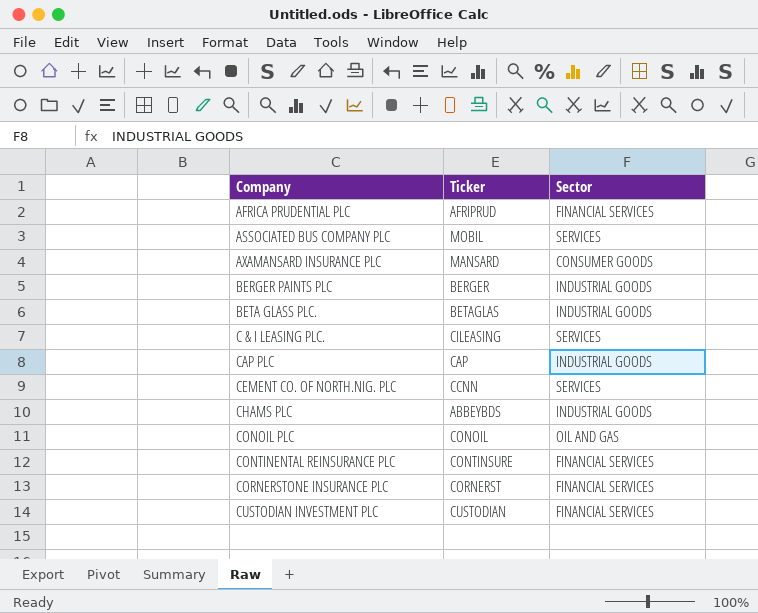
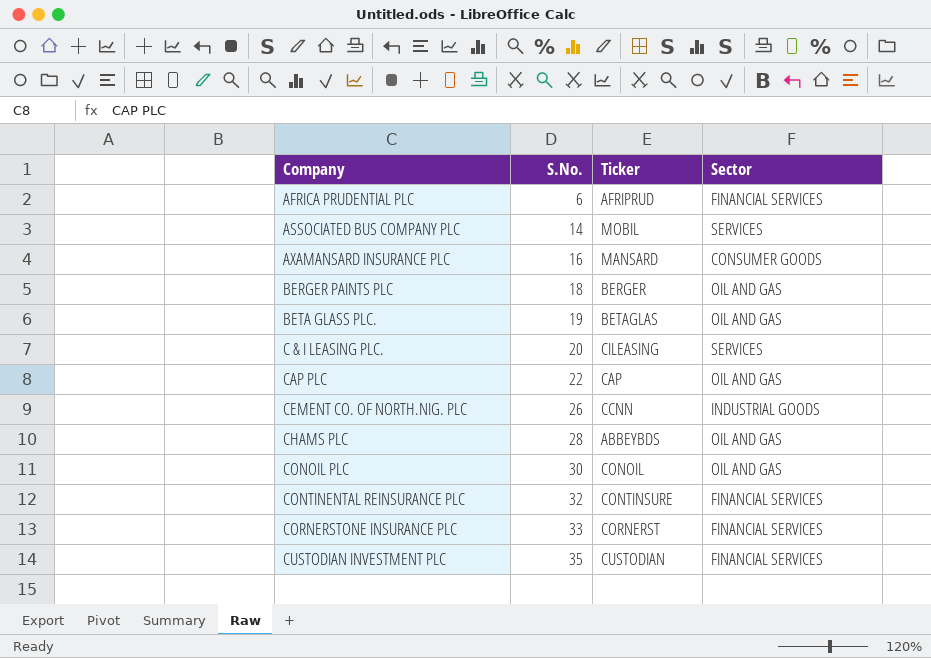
column S.No. | position: none -> 2
BERGER PAINTS PLC | Sector: INDUSTRIAL GOODS -> OIL AND GAS
BETA GLASS PLC. | Sector: INDUSTRIAL GOODS -> OIL AND GAS
CAP PLC | Sector: INDUSTRIAL GOODS -> OIL AND GAS
CEMENT CO. OF NORTH.NIG. PLC | Sector: SERVICES -> INDUSTRIAL GOODS
CHAMS PLC | Sector: INDUSTRIAL GOODS -> OIL AND GAS

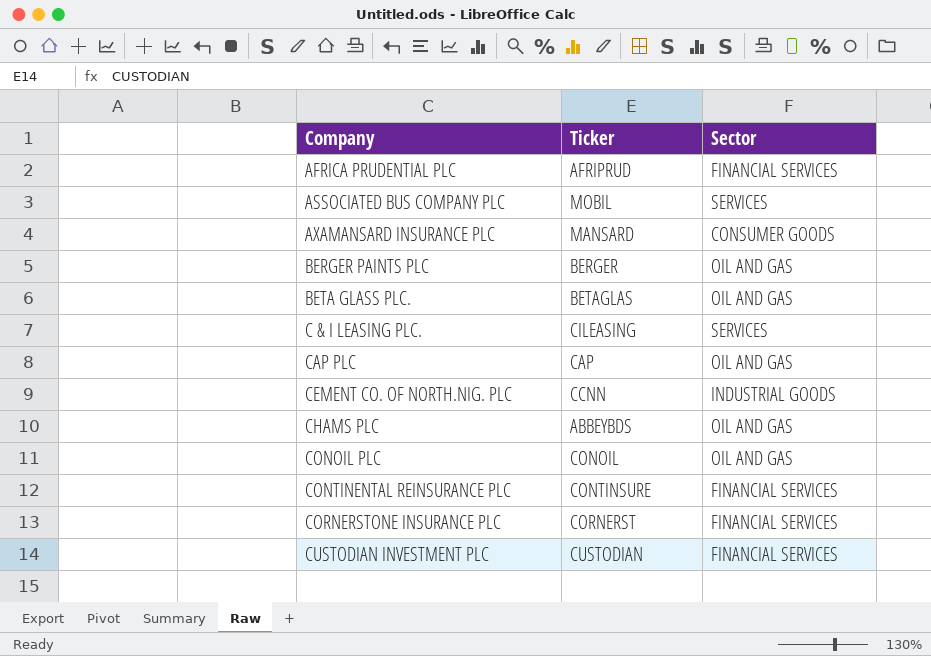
column S.No. | position: 2 -> none

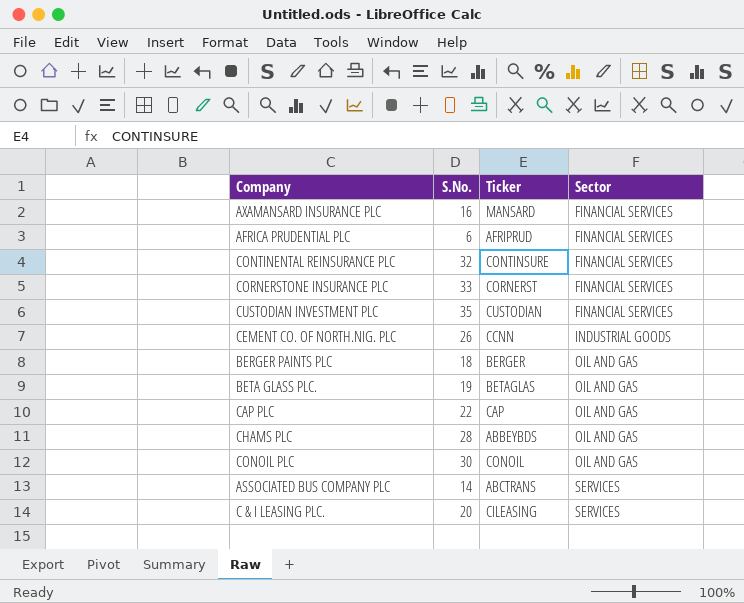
row order: Company ascending -> Sector ascending
column S.No. | position: none -> 2
AXAMANSARD INSURANCE PLC | Sector: CONSUMER GOODS -> FINANCIAL SERVICES
ASSOCIATED BUS COMPANY PLC | Ticker: MOBIL -> ABCTRANS

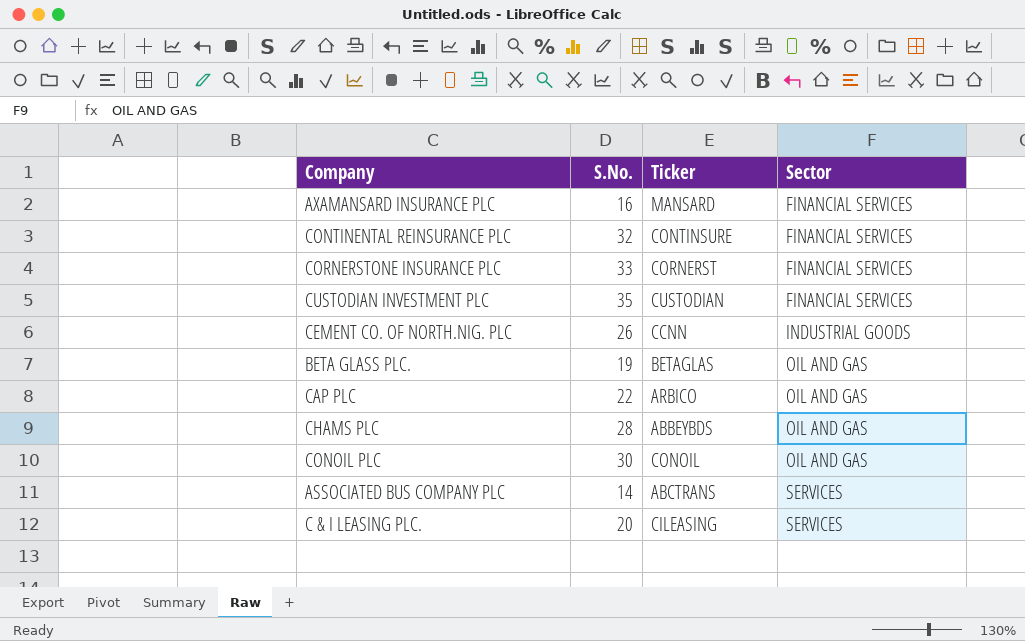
row AFRICA PRUDENTIAL PLC: 6 | AFRIPRUD | FINANCIAL SERVICES -> none
row BERGER PAINTS PLC: 18 | BERGER | OIL AND GAS -> none
CAP PLC | Ticker: CAP -> ARBICO

